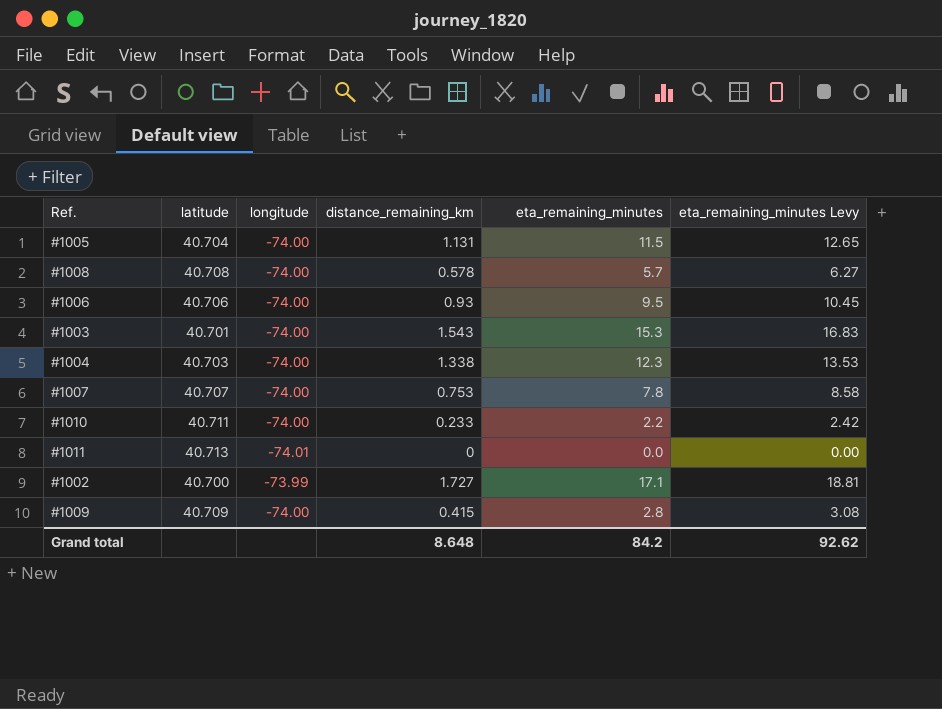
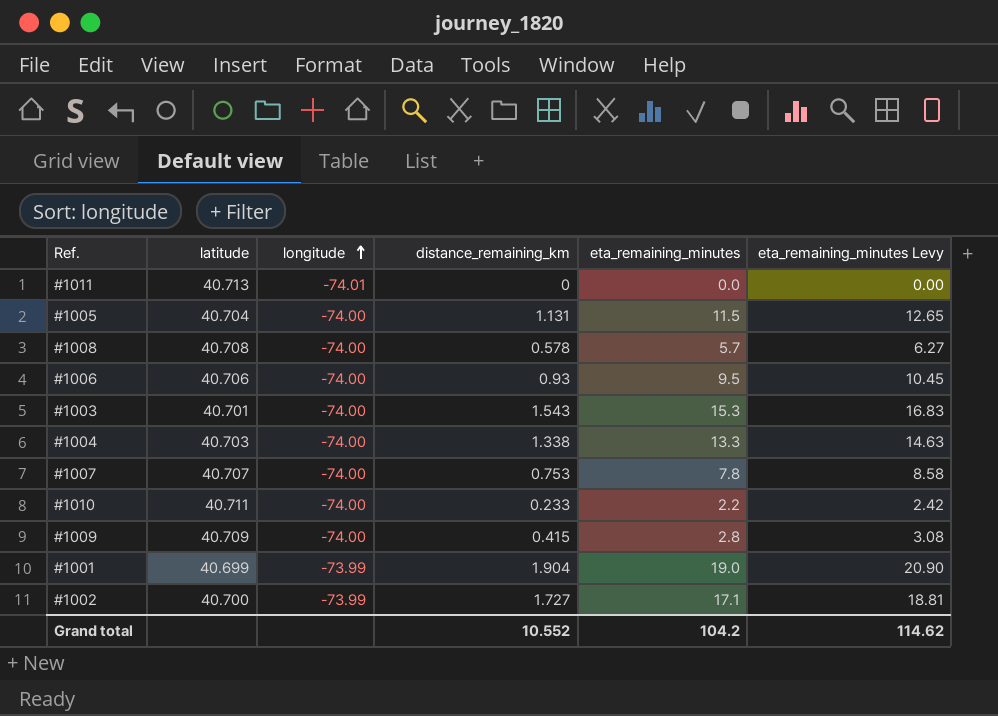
row order: none -> longitude ascending
#1004 | eta_remaining_minutes: 12.3 -> 13.3
#1004 | eta_remaining_minutes Levy: 13.53 -> 14.63
row #1001: none -> 40.699 | -73.99 | 1.904 | 19.0 | 20.90
Grand total | distance_remaining_km: 8.648 -> 10.552
Grand total | eta_remaining_minutes: 84.2 -> 104.2
Grand total | eta_remaining_minutes Levy: 92.62 -> 114.62

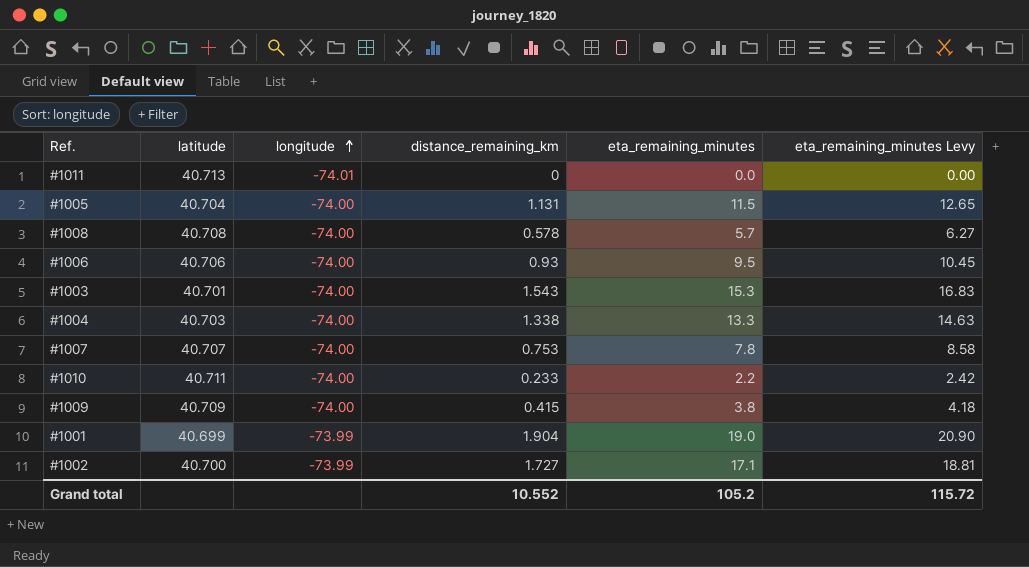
#1009 | eta_remaining_minutes: 2.8 -> 3.8
#1009 | eta_remaining_minutes Levy: 3.08 -> 4.18
Grand total | eta_remaining_minutes: 104.2 -> 105.2
Grand total | eta_remaining_minutes Levy: 114.62 -> 115.72

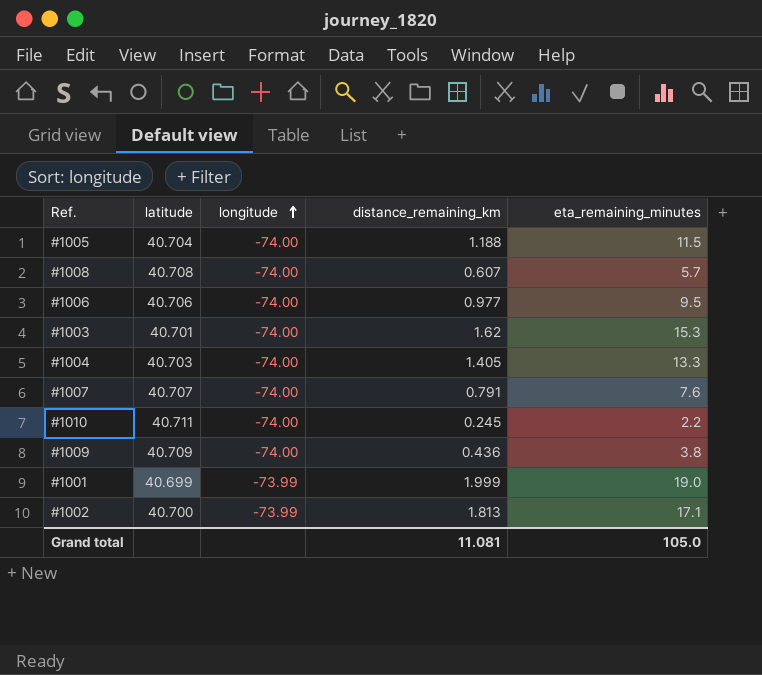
column eta_remaining_minutes Levy | formula: [eta_remaining_minutes] * 1.1 -> none
row #1011: 40.713 | -74.01 | 0 | 0.0 | 0.00 -> none
#1005 | distance_remaining_km: 1.131 -> 1.188
#1008 | distance_remaining_km: 0.578 -> 0.607
#1006 | distance_remaining_km: 0.93 -> 0.977
#1003 | distance_remaining_km: 1.543 -> 1.62
#1004 | distance_remaining_km: 1.338 -> 1.405
#1007 | distance_remaining_km: 0.753 -> 0.791
#1007 | eta_remaining_minutes: 7.8 -> 7.6
#1010 | distance_remaining_km: 0.233 -> 0.245
#1009 | distance_remaining_km: 0.415 -> 0.436
#1001 | distance_remaining_km: 1.904 -> 1.999
#1002 | distance_remaining_km: 1.727 -> 1.813
Grand total | distance_remaining_km: 10.552 -> 11.081
Grand total | eta_remaining_minutes: 105.2 -> 105.0

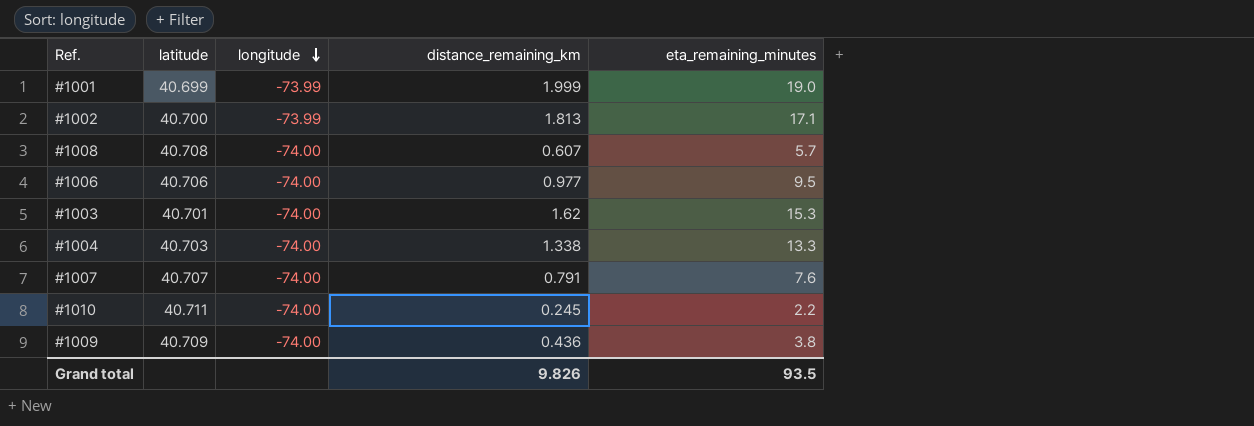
row order: longitude ascending -> longitude descending
row #1005: 40.704 | -74.00 | 1.188 | 11.5 -> none
#1004 | distance_remaining_km: 1.405 -> 1.338
Grand total | distance_remaining_km: 11.081 -> 9.826
Grand total | eta_remaining_minutes: 105.0 -> 93.5

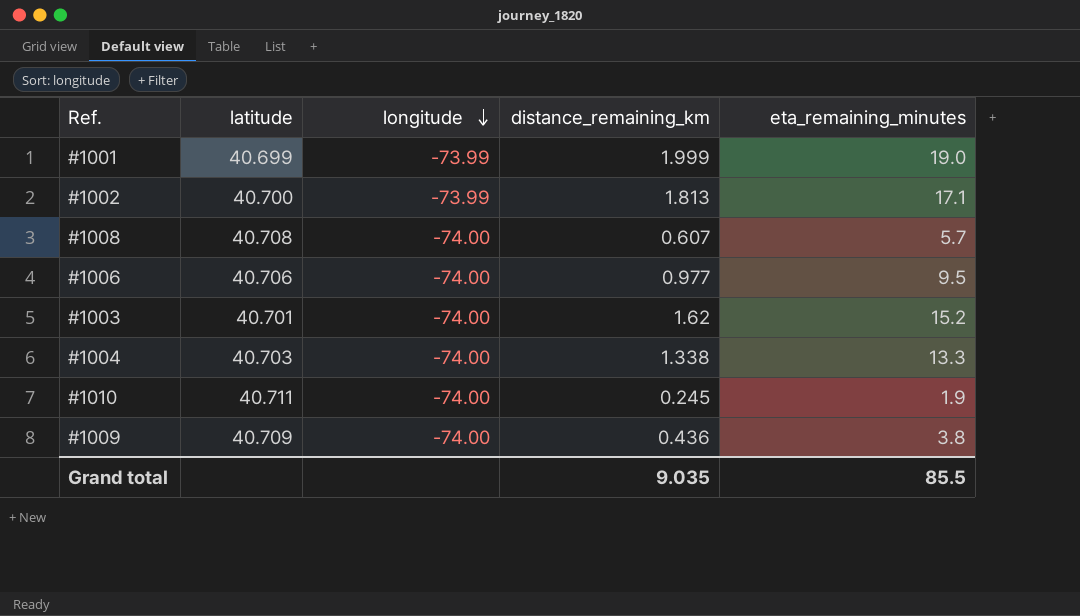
row #1007: 40.707 | -74.00 | 0.791 | 7.6 -> none
#1003 | eta_remaining_minutes: 15.3 -> 15.2
#1010 | eta_remaining_minutes: 2.2 -> 1.9
Grand total | distance_remaining_km: 9.826 -> 9.035
Grand total | eta_remaining_minutes: 93.5 -> 85.5

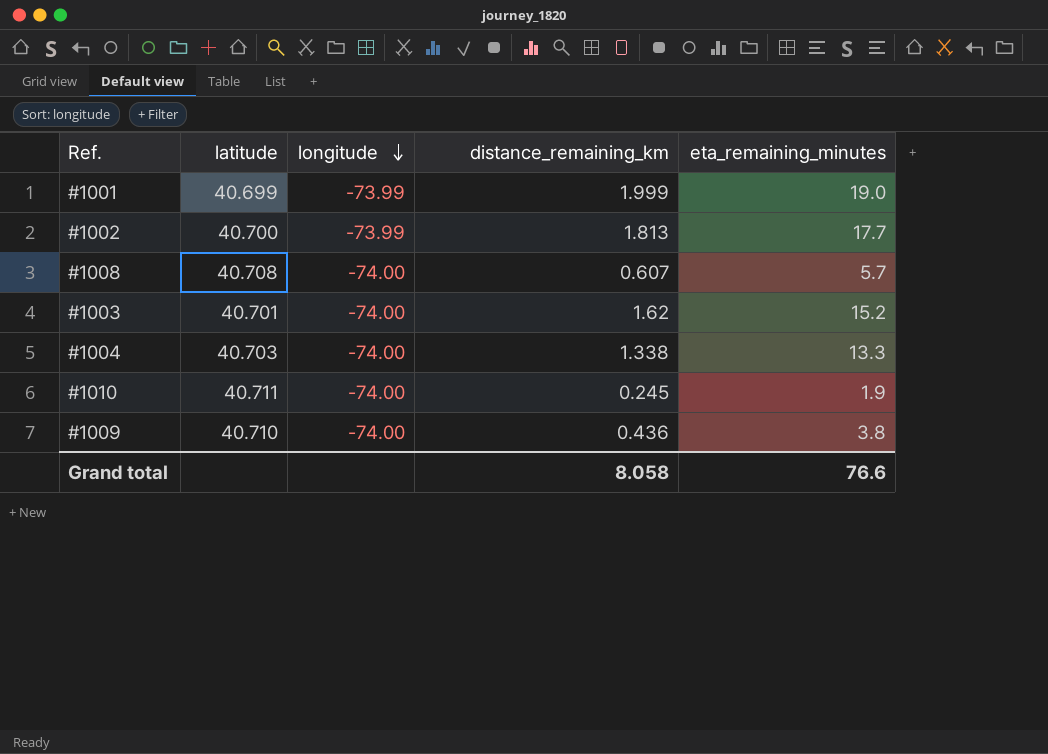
row #1006: 40.706 | -74.00 | 0.977 | 9.5 -> none
#1002 | eta_remaining_minutes: 17.1 -> 17.7
#1009 | latitude: 40.709 -> 40.710
Grand total | distance_remaining_km: 9.035 -> 8.058
Grand total | eta_remaining_minutes: 85.5 -> 76.6

